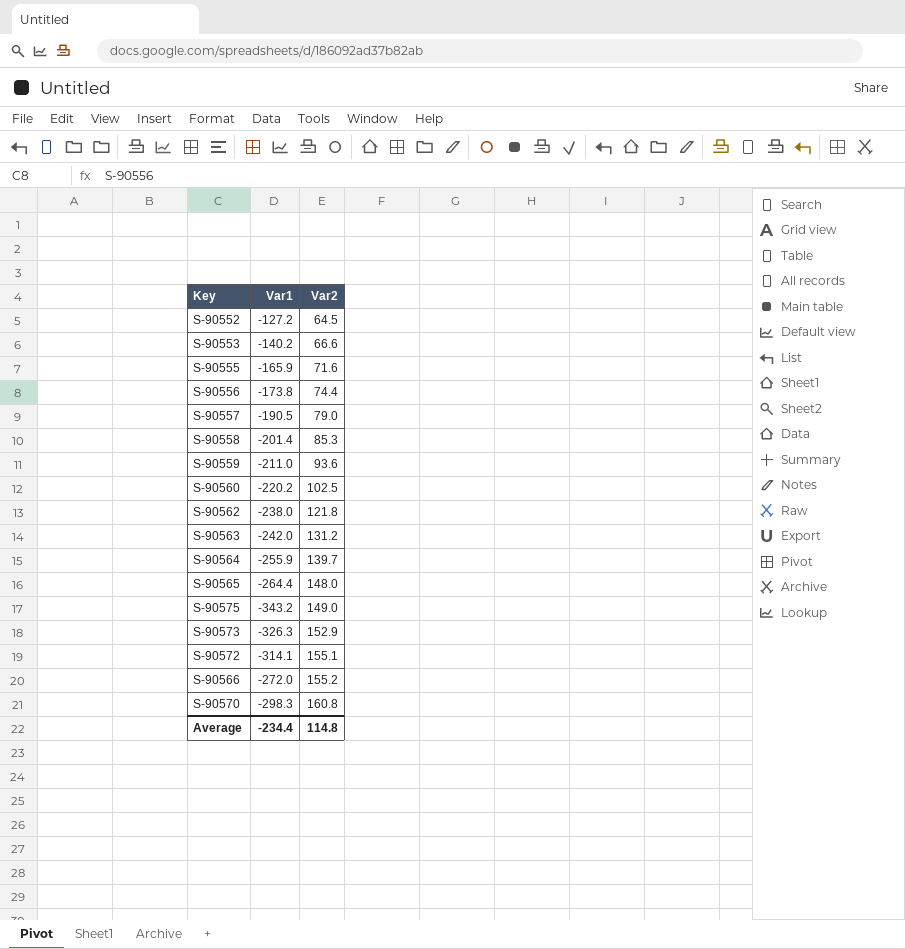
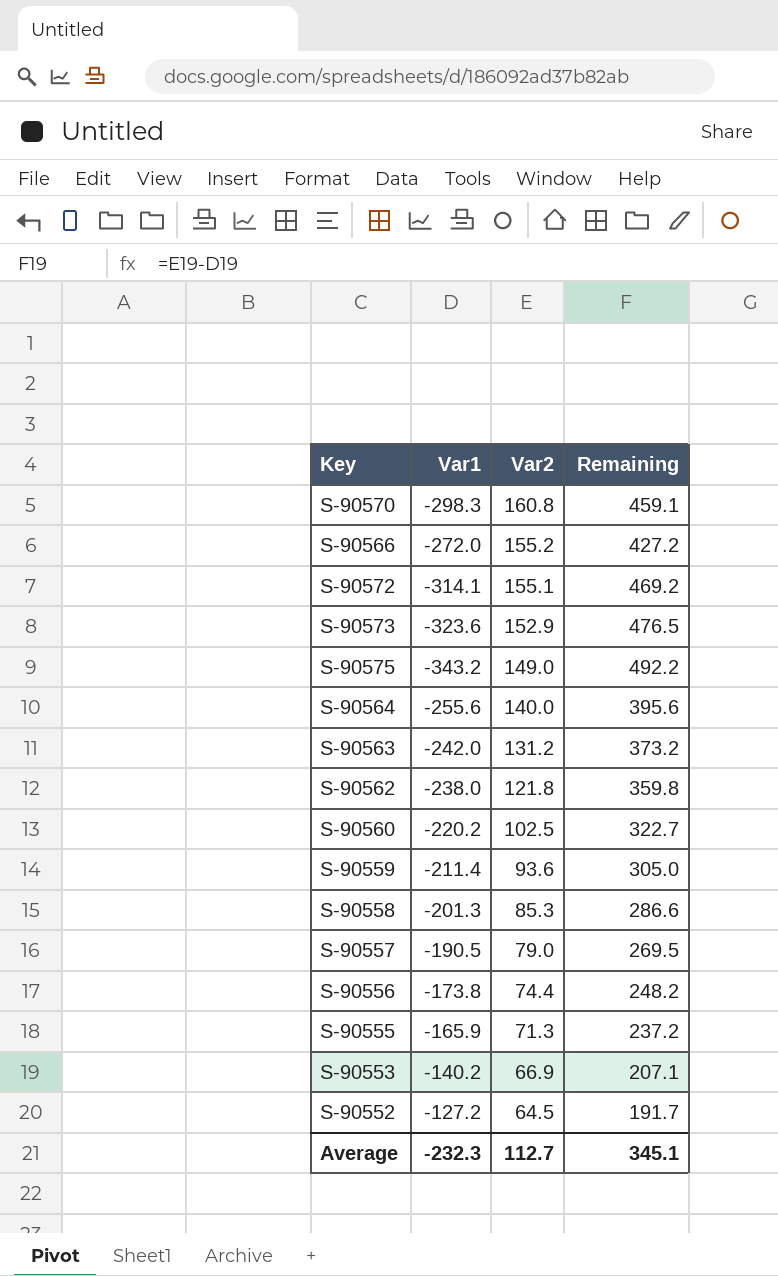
row order: Var2 ascending -> Var2 descending
column Remaining | formula: none -> [Var2] - [Var1]
row S-90565: -264.4 | 148.0 -> none
S-90573 | Var1: -326.3 -> -323.6
S-90564 | Var1: -255.9 -> -255.6
S-90564 | Var2: 139.7 -> 140.0
S-90559 | Var1: -211.0 -> -211.4
S-90558 | Var1: -201.4 -> -201.3
S-90555 | Var2: 71.6 -> 71.3
S-90553 | Var2: 66.6 -> 66.9
Average | Var1: -234.4 -> -232.3
Average | Var2: 114.8 -> 112.7

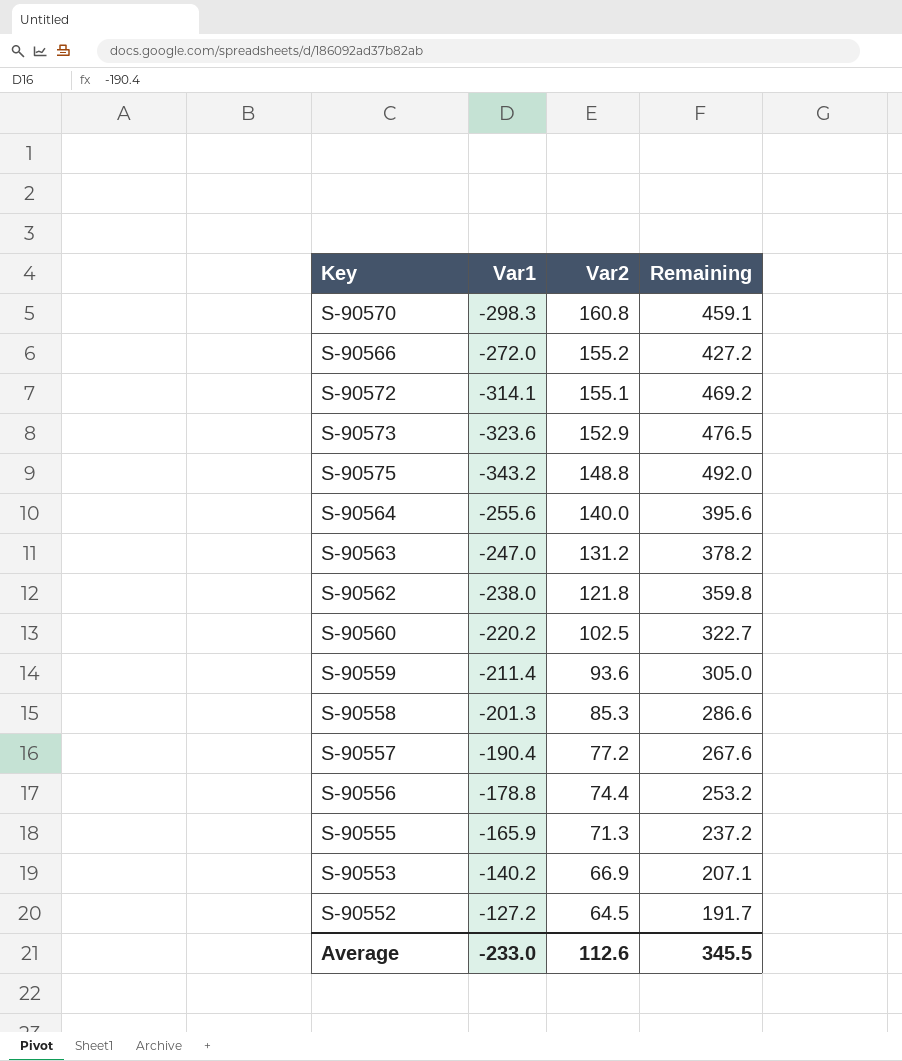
S-90575 | Var2: 149.0 -> 148.8
S-90575 | Remaining: 492.2 -> 492.0
S-90563 | Var1: -242.0 -> -247.0
S-90563 | Remaining: 373.2 -> 378.2
S-90557 | Var1: -190.5 -> -190.4
S-90557 | Var2: 79.0 -> 77.2
S-90557 | Remaining: 269.5 -> 267.6
S-90556 | Var1: -173.8 -> -178.8
S-90556 | Remaining: 248.2 -> 253.2
Average | Var1: -232.3 -> -233.0
Average | Var2: 112.7 -> 112.6
Average | Remaining: 345.1 -> 345.5

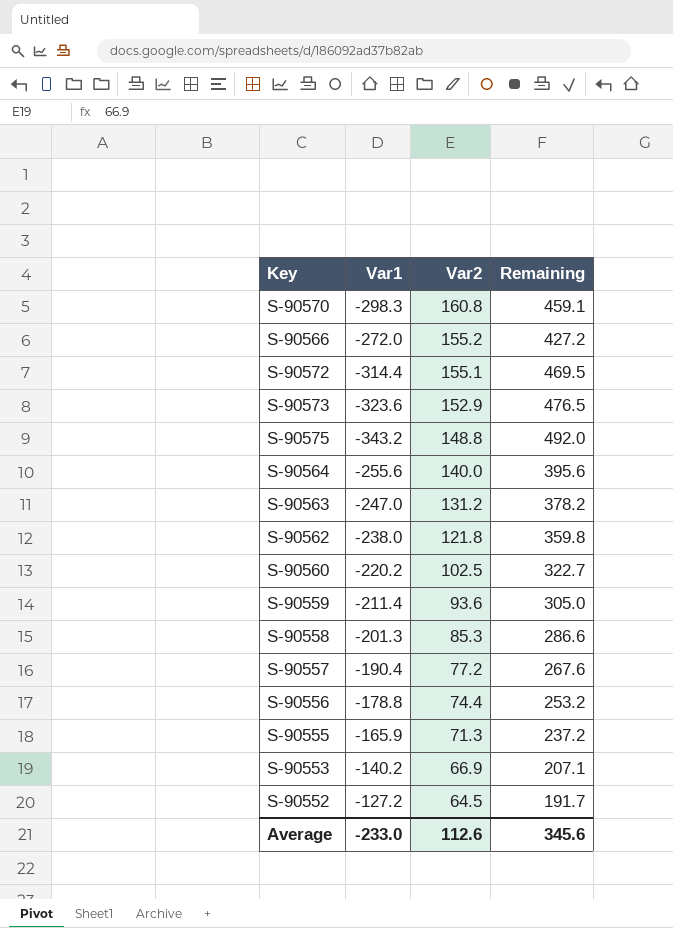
S-90572 | Var1: -314.1 -> -314.4
S-90572 | Remaining: 469.2 -> 469.5
Average | Remaining: 345.5 -> 345.6

